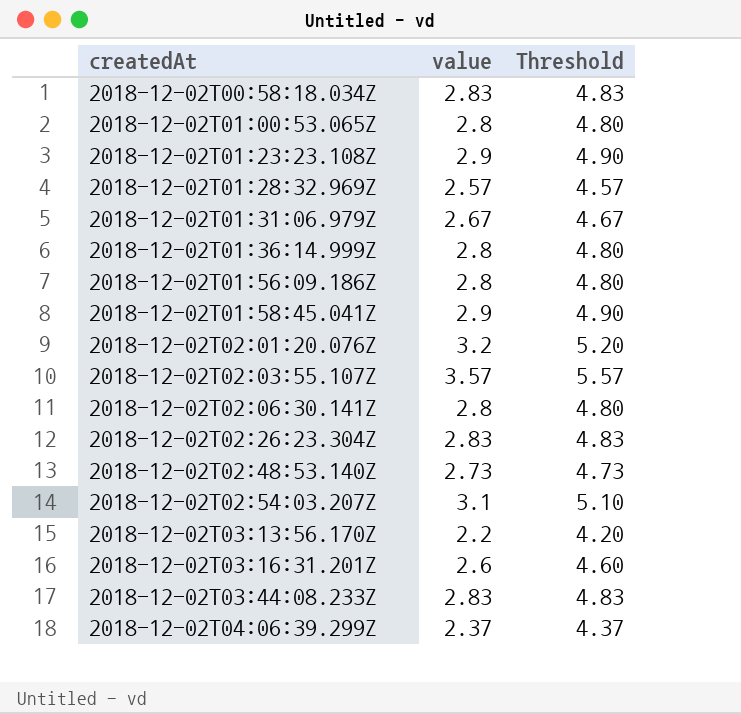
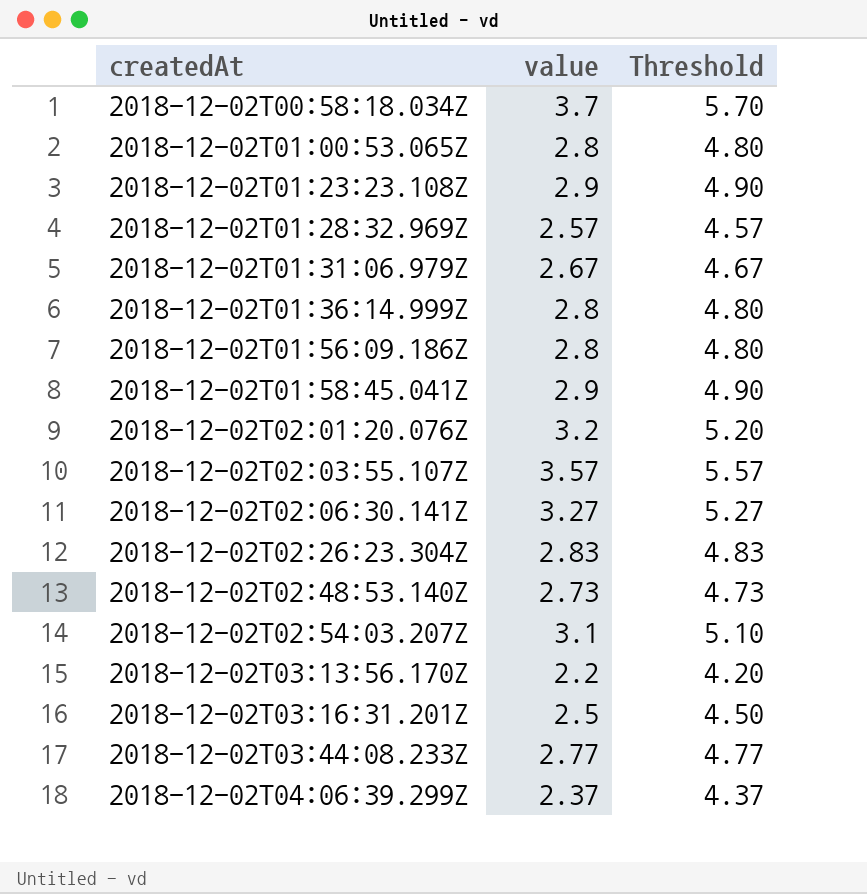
2018-12-02T00:58:18.034Z | value: 2.83 -> 3.7
2018-12-02T00:58:18.034Z | Threshold: 4.83 -> 5.70
2018-12-02T02:06:30.141Z | value: 2.8 -> 3.27
2018-12-02T02:06:30.141Z | Threshold: 4.80 -> 5.27
2018-12-02T03:16:31.201Z | value: 2.6 -> 2.5
2018-12-02T03:16:31.201Z | Threshold: 4.60 -> 4.50
2018-12-02T03:44:08.233Z | value: 2.83 -> 2.77
2018-12-02T03:44:08.233Z | Threshold: 4.83 -> 4.77

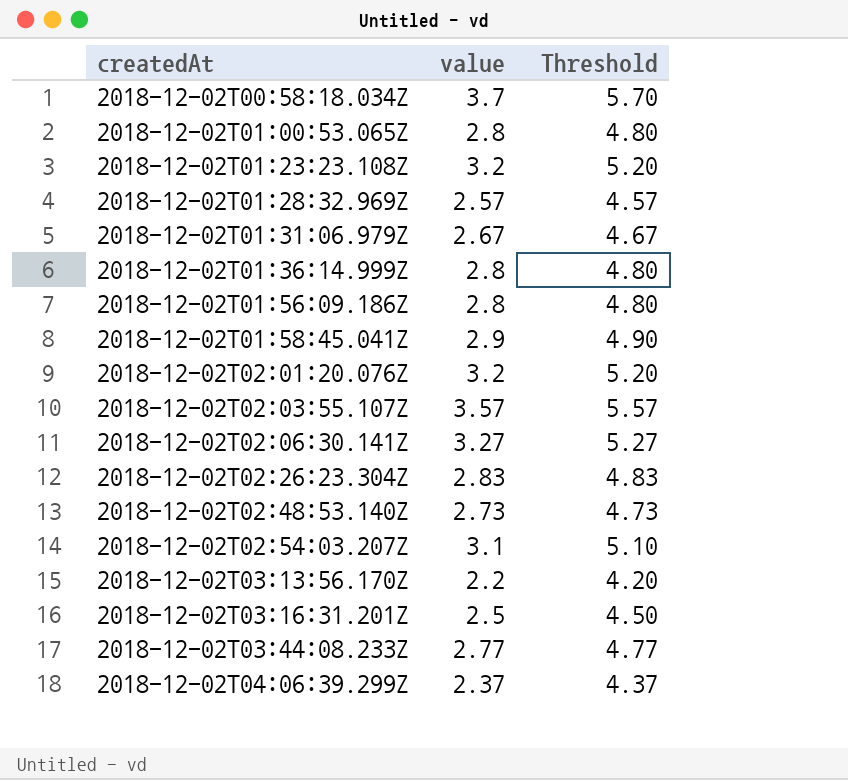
2018-12-02T01:23:23.108Z | value: 2.9 -> 3.2
2018-12-02T01:23:23.108Z | Threshold: 4.90 -> 5.20

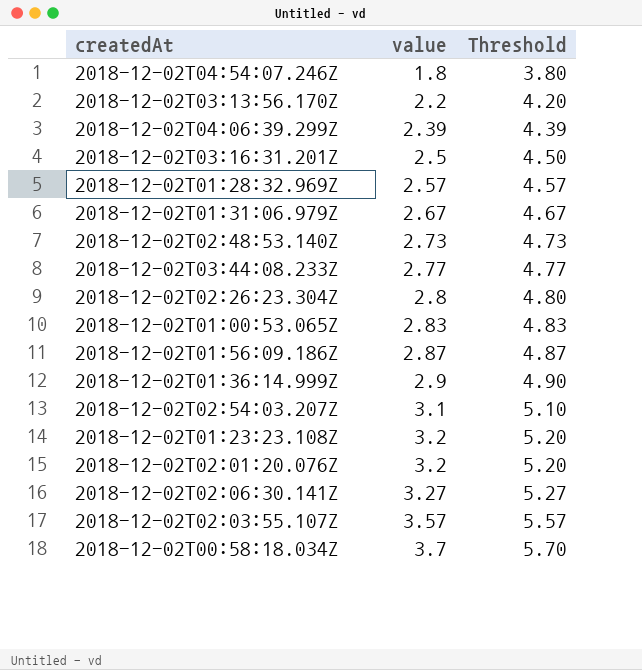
row order: createdAt ascending -> value ascending
row 2018-12-02T01:58:45.041Z: 2.9 | 4.90 -> none
row 2018-12-02T04:54:07.246Z: none -> 1.8 | 3.80
2018-12-02T04:06:39.299Z | value: 2.37 -> 2.39
2018-12-02T04:06:39.299Z | Threshold: 4.37 -> 4.39
2018-12-02T02:26:23.304Z | value: 2.83 -> 2.8
2018-12-02T02:26:23.304Z | Threshold: 4.83 -> 4.80
2018-12-02T01:00:53.065Z | value: 2.8 -> 2.83
2018-12-02T01:00:53.065Z | Threshold: 4.80 -> 4.83
2018-12-02T01:56:09.186Z | value: 2.8 -> 2.87
2018-12-02T01:56:09.186Z | Threshold: 4.80 -> 4.87
2018-12-02T01:36:14.999Z | value: 2.8 -> 2.9
2018-12-02T01:36:14.999Z | Threshold: 4.80 -> 4.90

